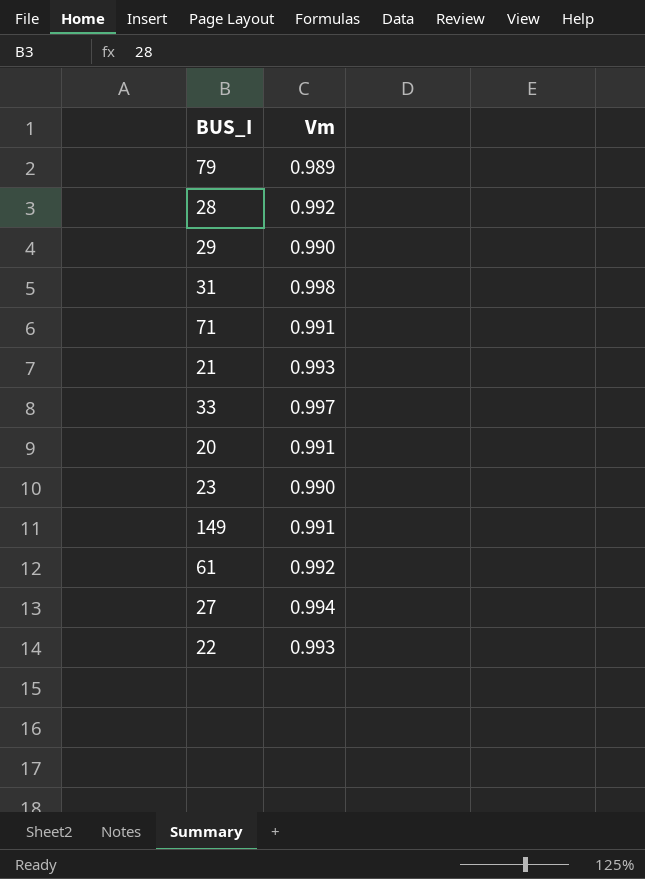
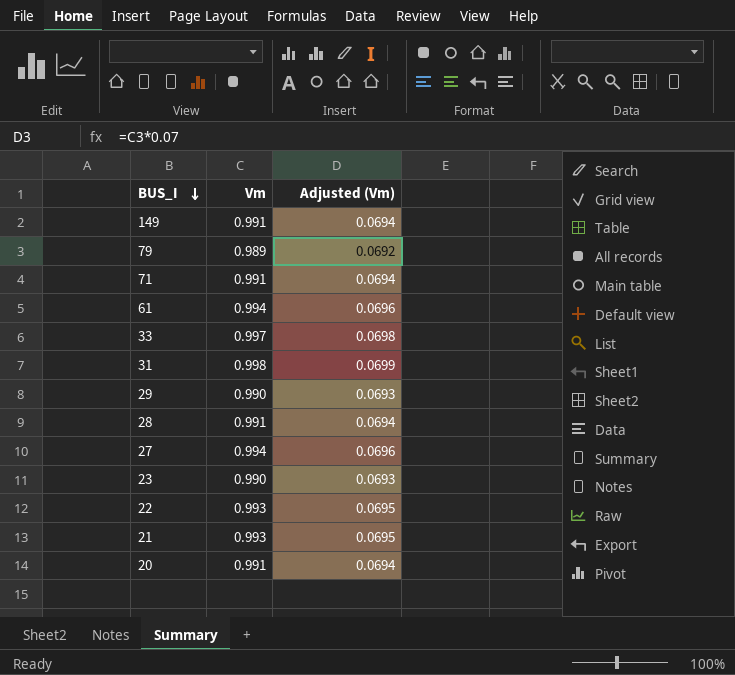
row order: none -> BUS_I descending
column Adjusted (Vm) | formula: none -> [Vm] * 0.07
61 | Vm: 0.992 -> 0.994
28 | Vm: 0.992 -> 0.991

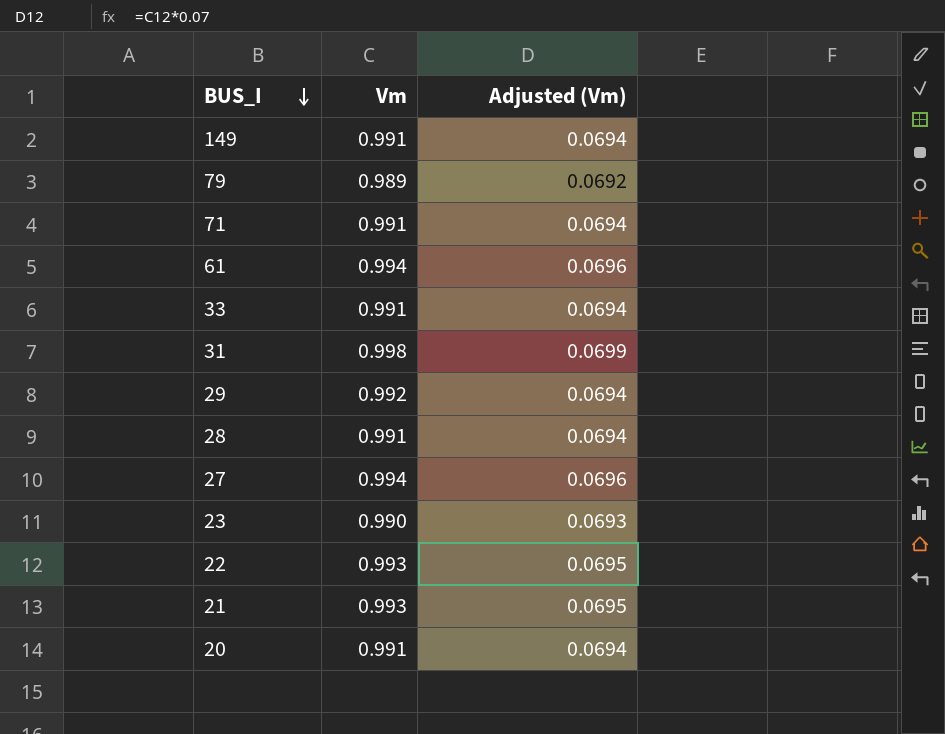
33 | Vm: 0.997 -> 0.991
33 | Adjusted (Vm): 0.0698 -> 0.0694
29 | Vm: 0.990 -> 0.992
29 | Adjusted (Vm): 0.0693 -> 0.0694

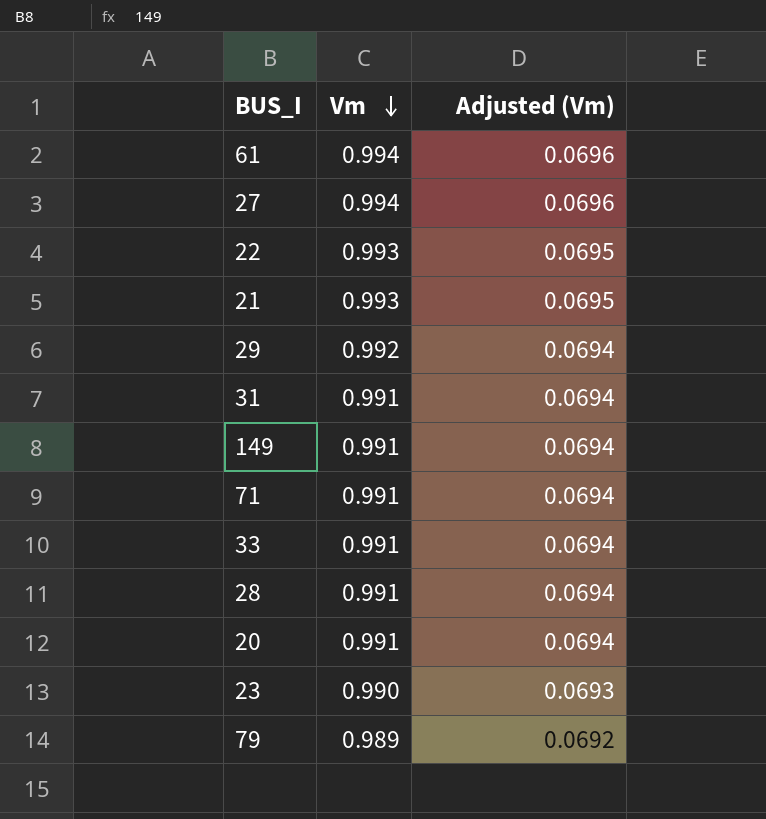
row order: BUS_I descending -> Vm descending
31 | Vm: 0.998 -> 0.991
31 | Adjusted (Vm): 0.0699 -> 0.0694

